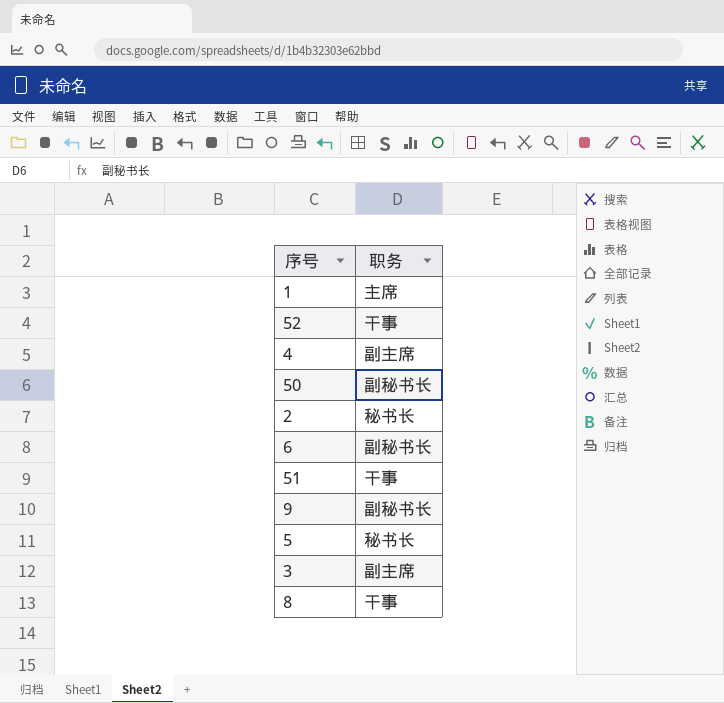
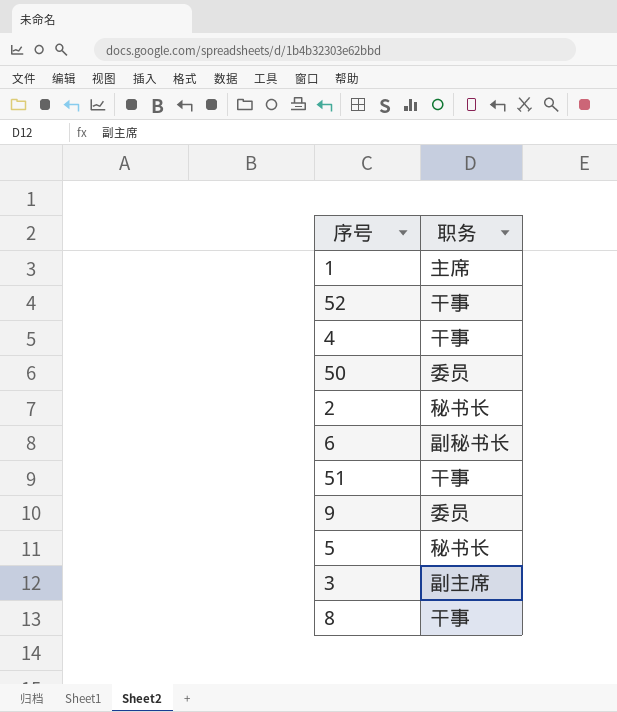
4 | 职务: 副主席 -> 干事
50 | 职务: 副秘书长 -> 委员
9 | 职务: 副秘书长 -> 委员

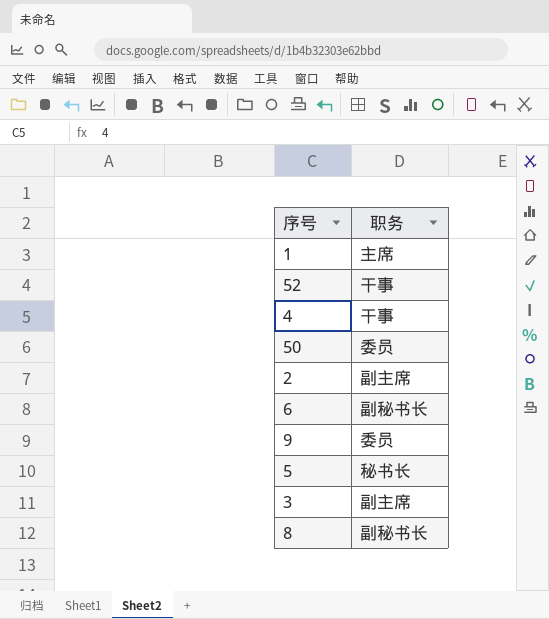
row 51: 干事 -> none
2 | 职务: 秘书长 -> 副主席
8 | 职务: 干事 -> 副秘书长

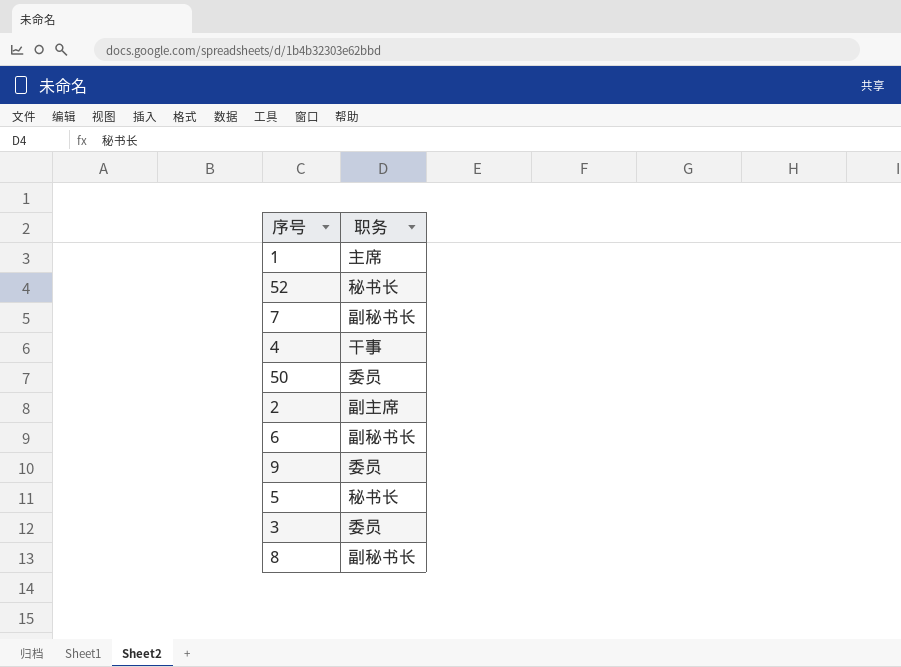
52 | 职务: 干事 -> 秘书长
row 7: none -> 副秘书长
3 | 职务: 副主席 -> 委员

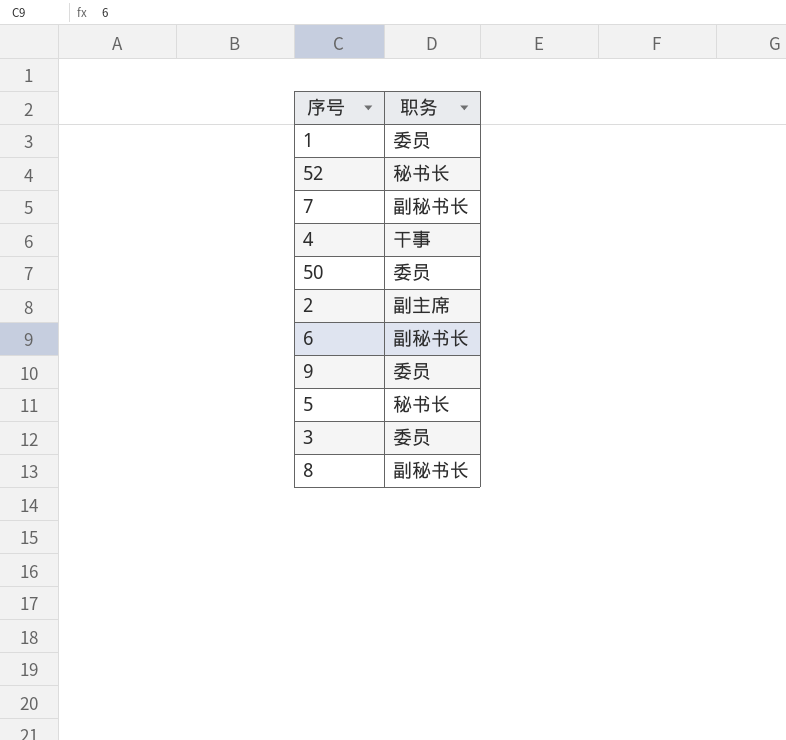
1 | 职务: 主席 -> 委员

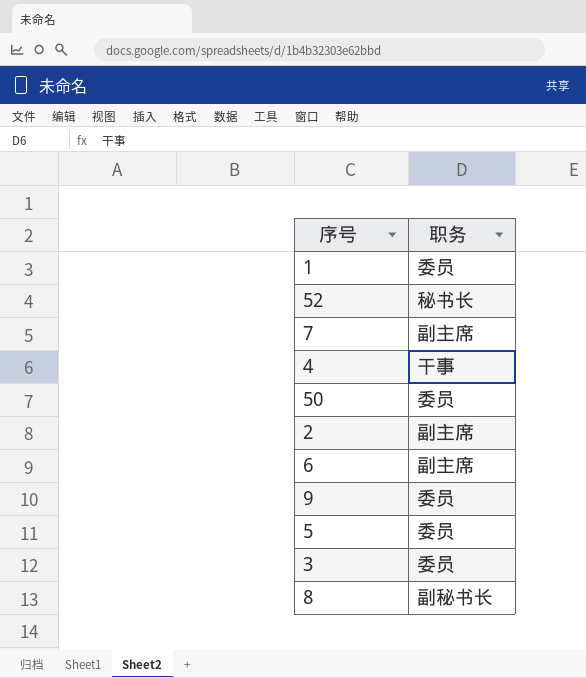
7 | 职务: 副秘书长 -> 副主席
6 | 职务: 副秘书长 -> 副主席
5 | 职务: 秘书长 -> 委员

